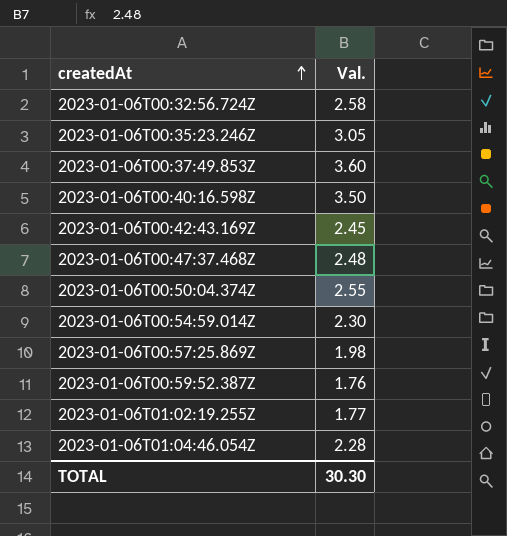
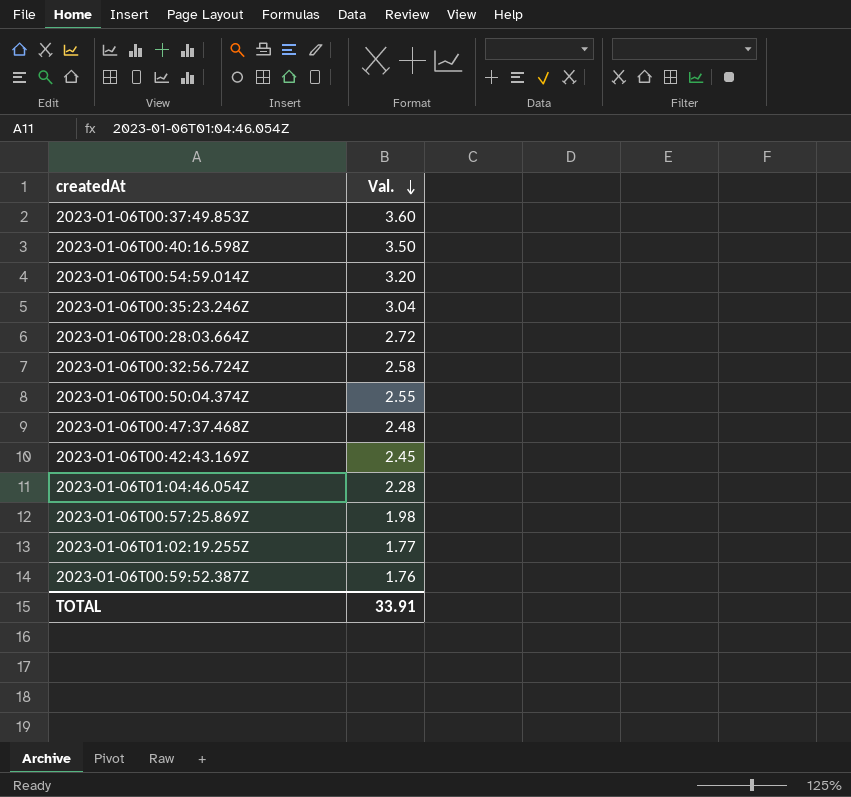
row order: createdAt ascending -> Val. descending
2023-01-06T00:54:59.014Z | Val.: 2.30 -> 3.20
2023-01-06T00:35:23.246Z | Val.: 3.05 -> 3.04
row 2023-01-06T00:28:03.664Z: none -> 2.72
TOTAL | Val.: 30.30 -> 33.91

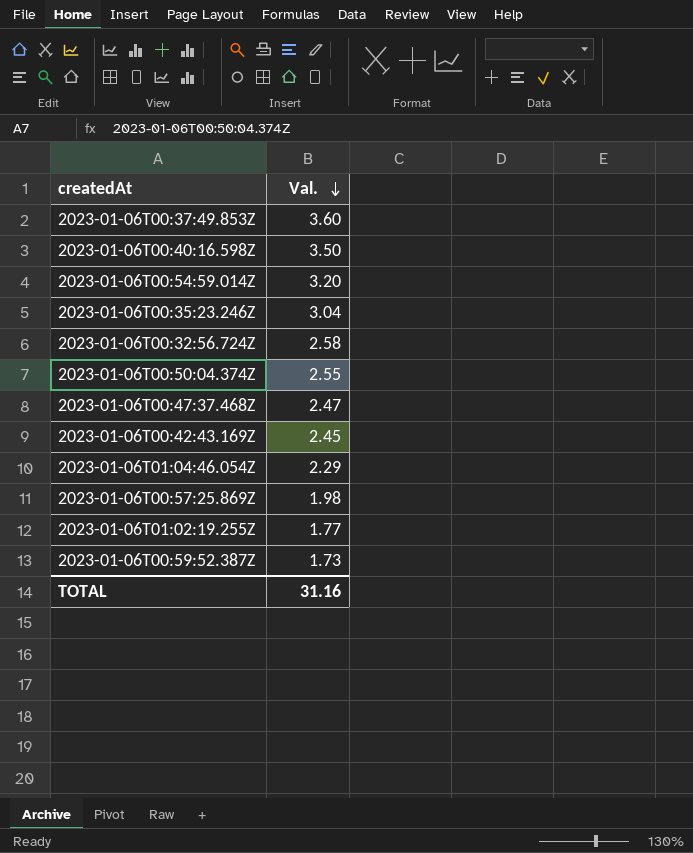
row 2023-01-06T00:28:03.664Z: 2.72 -> none
2023-01-06T00:47:37.468Z | Val.: 2.48 -> 2.47
2023-01-06T01:04:46.054Z | Val.: 2.28 -> 2.29
2023-01-06T00:59:52.387Z | Val.: 1.76 -> 1.73
TOTAL | Val.: 33.91 -> 31.16

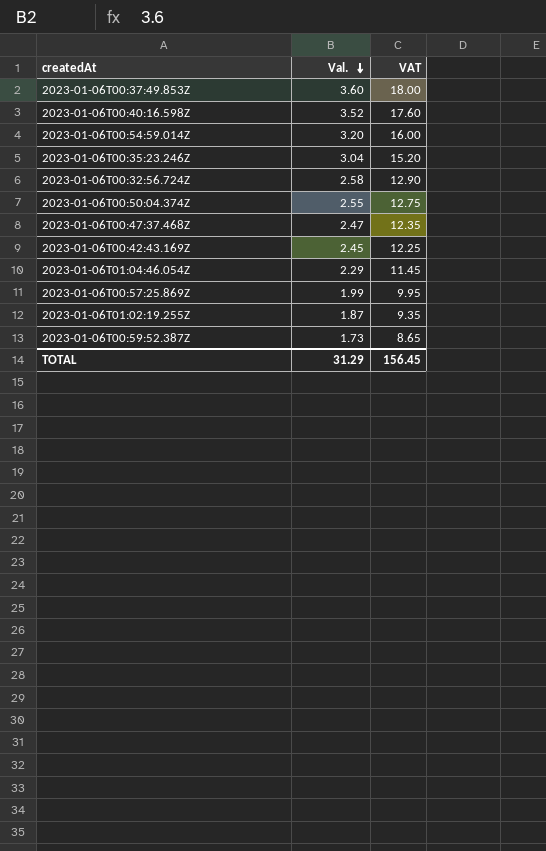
column VAT | formula: none -> [Val.] * 5
2023-01-06T00:40:16.598Z | Val.: 3.50 -> 3.52
2023-01-06T00:57:25.869Z | Val.: 1.98 -> 1.99
2023-01-06T01:02:19.255Z | Val.: 1.77 -> 1.87
TOTAL | Val.: 31.16 -> 31.29

